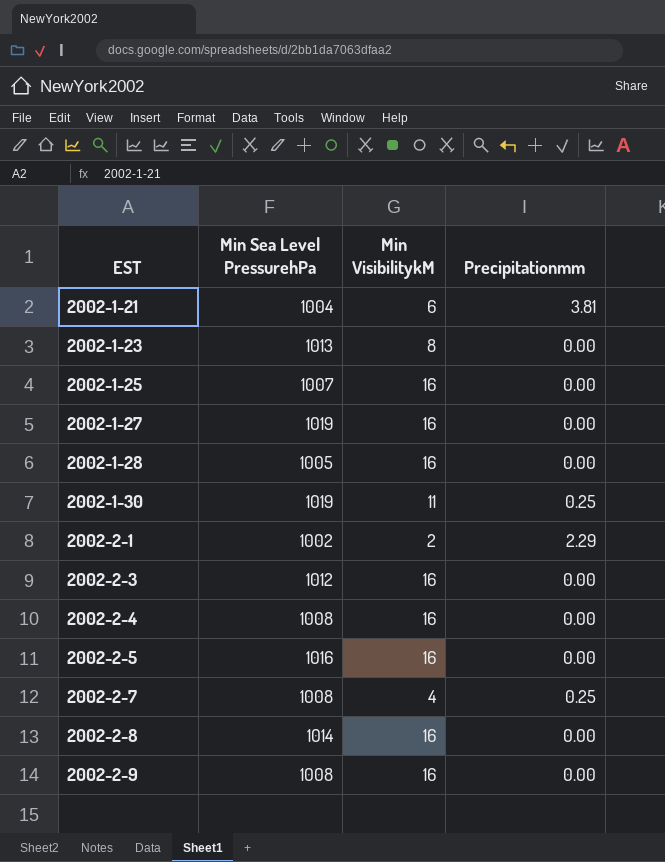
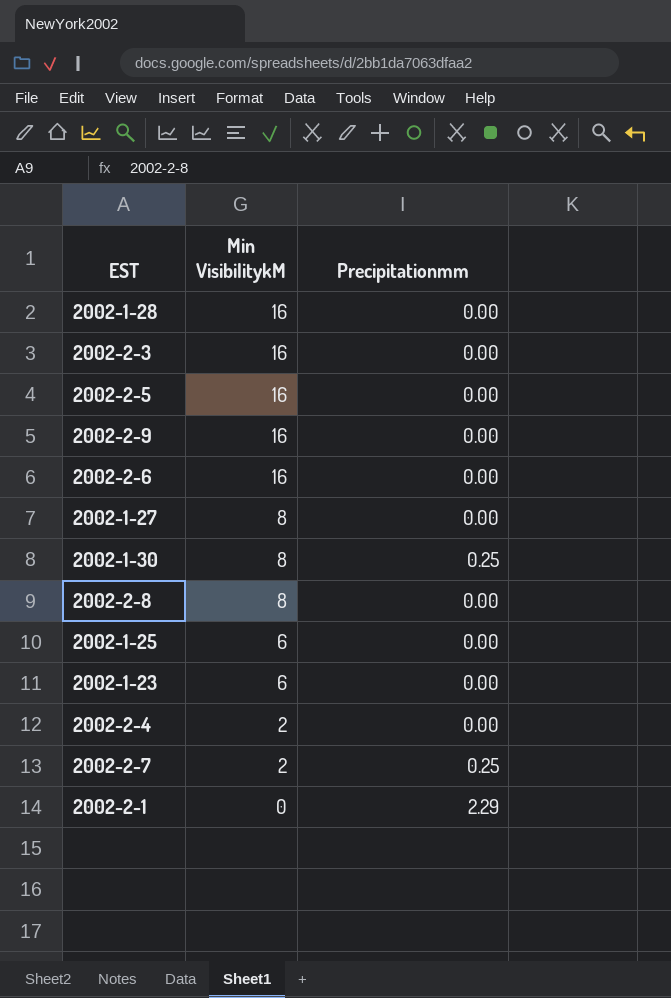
row order: EST ascending -> Min VisibilitykM descending
column Min Sea Level PressurehPa | position: 2 -> none
row 2002-1-21: 1004 | 6 | 3.81 -> none
row 2002-2-6: none -> 16 | 0.00
2002-1-27 | Min VisibilitykM: 16 -> 8
2002-1-30 | Min VisibilitykM: 11 -> 8
2002-2-8 | Min VisibilitykM: 16 -> 8
2002-1-25 | Min VisibilitykM: 16 -> 6
2002-1-23 | Min VisibilitykM: 8 -> 6
2002-2-4 | Min VisibilitykM: 16 -> 2
2002-2-7 | Min VisibilitykM: 4 -> 2
2002-2-1 | Min VisibilitykM: 2 -> 0

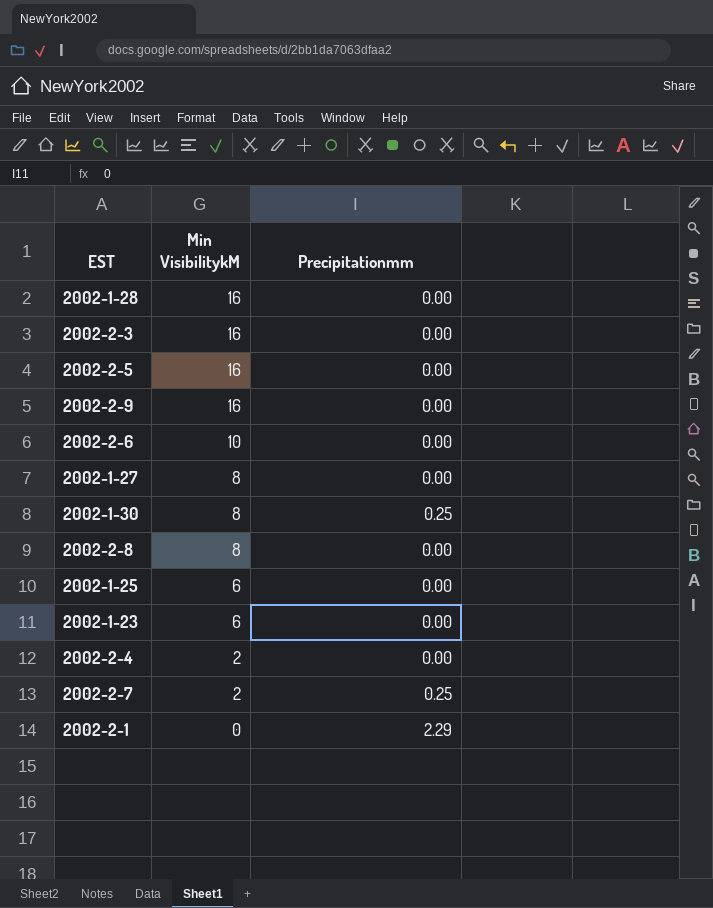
2002-2-6 | Min VisibilitykM: 16 -> 10

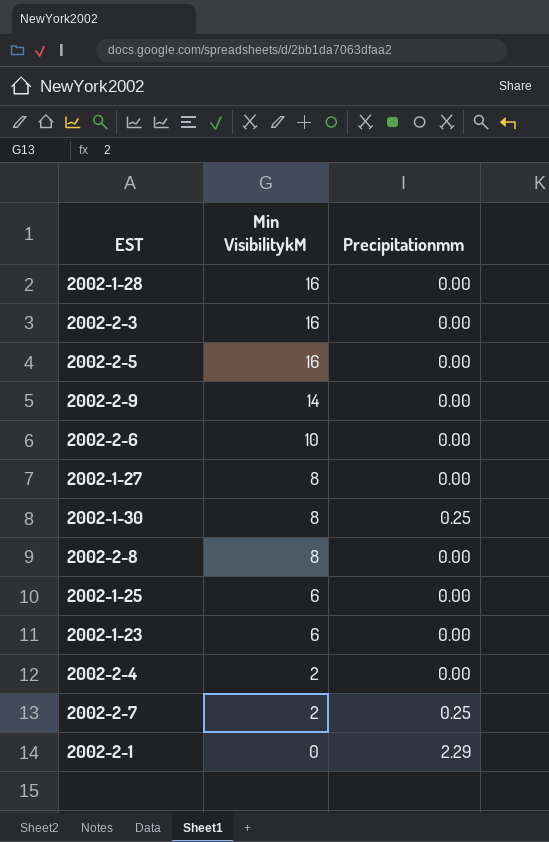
2002-2-9 | Min VisibilitykM: 16 -> 14

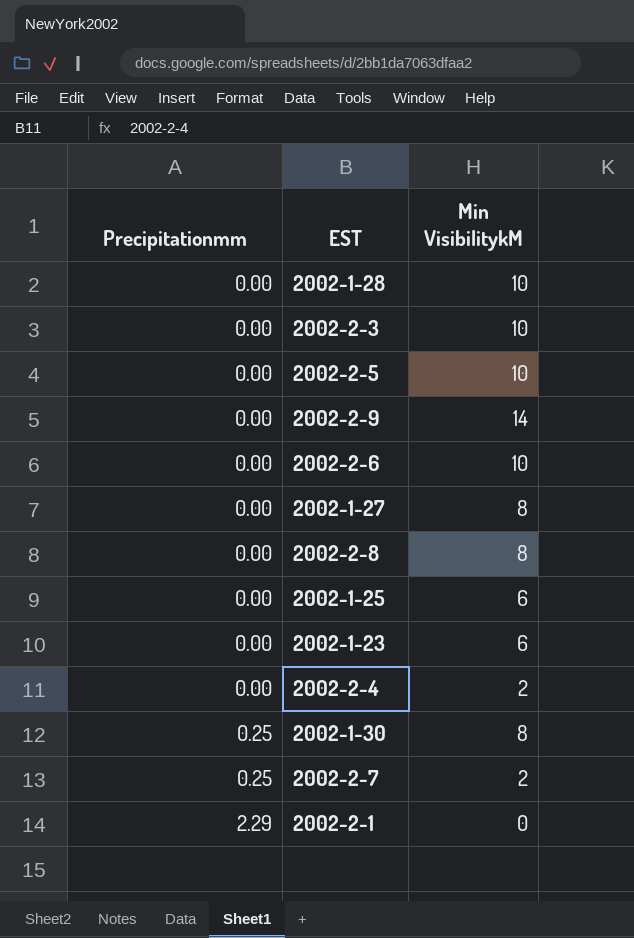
row order: Min VisibilitykM descending -> Precipitationmm ascending
column Precipitationmm | position: 3 -> 1
2002-1-28 | Min VisibilitykM: 16 -> 10
2002-2-3 | Min VisibilitykM: 16 -> 10
2002-2-5 | Min VisibilitykM: 16 -> 10

